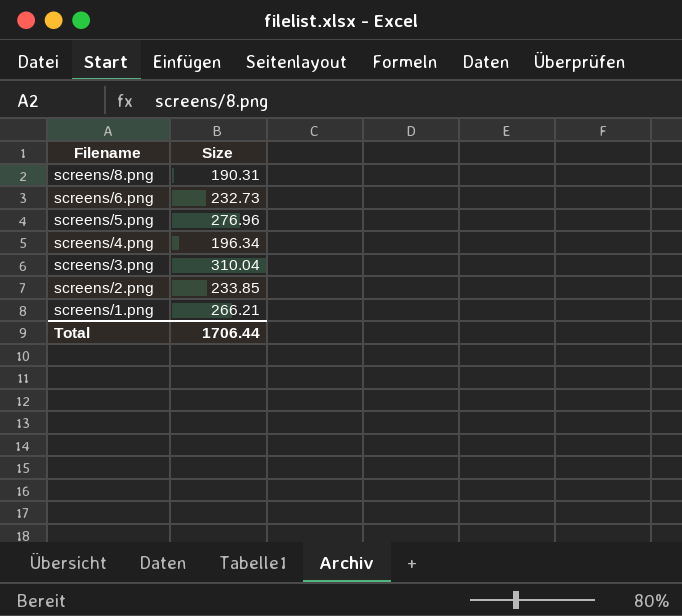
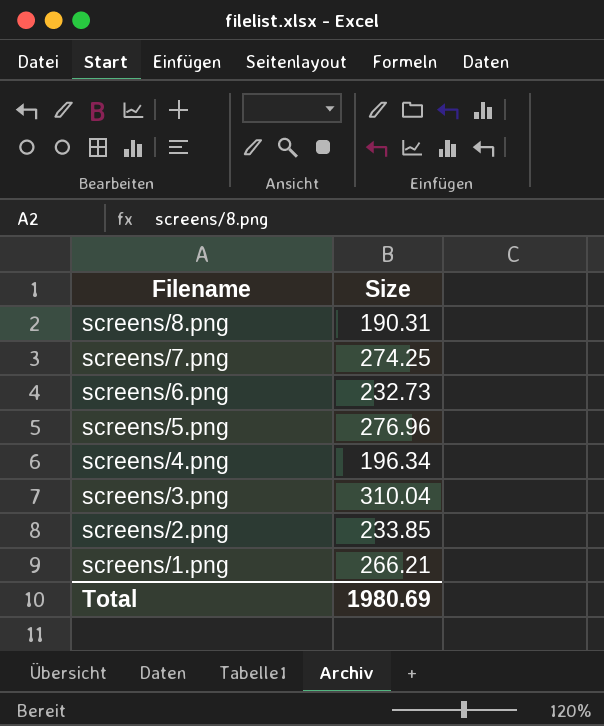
row screens/7.png: none -> 274.25
Total | Size: 1706.44 -> 1980.69

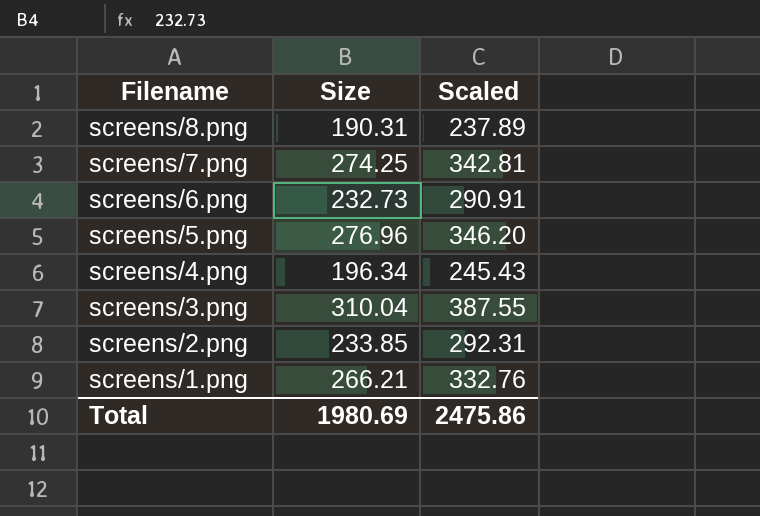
column Scaled | formula: none -> [Size] * 1.25

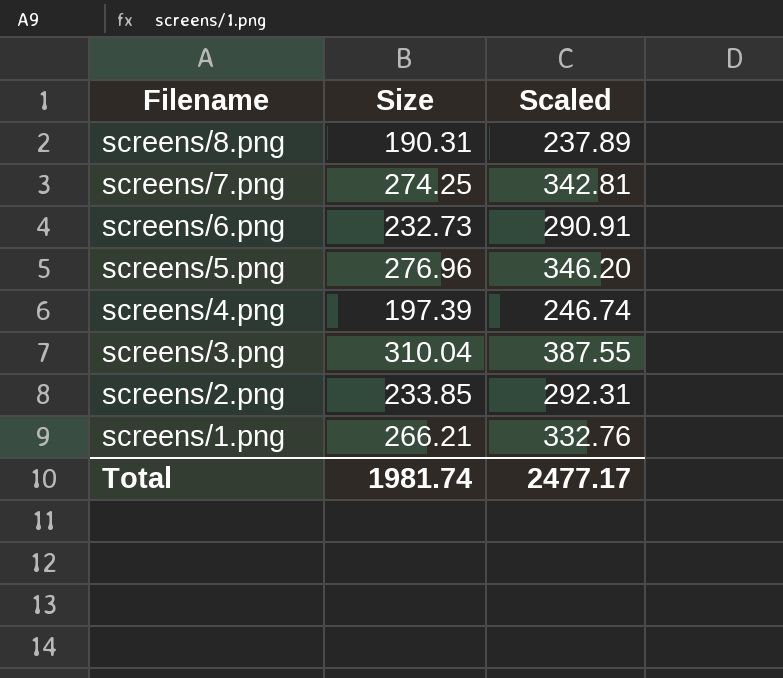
screens/4.png | Size: 196.34 -> 197.39
screens/4.png | Scaled: 245.43 -> 246.74
Total | Size: 1980.69 -> 1981.74
Total | Scaled: 2475.86 -> 2477.17

